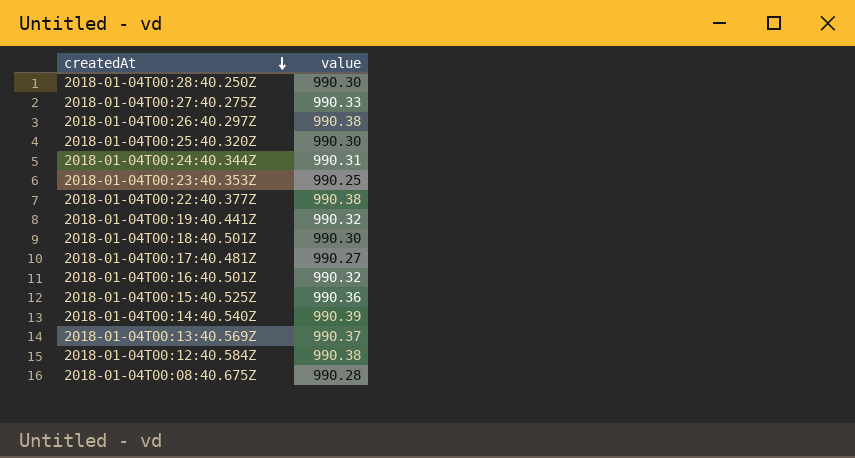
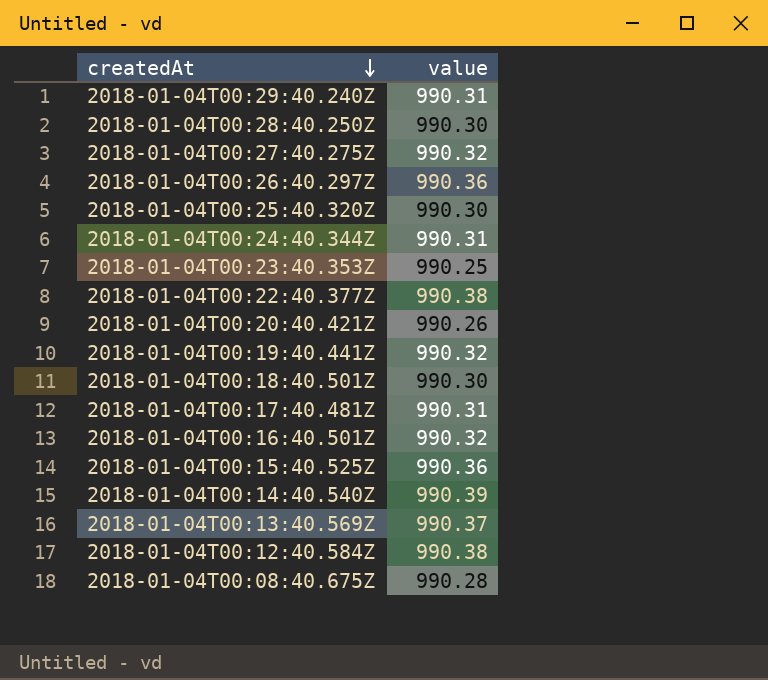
row 2018-01-04T00:29:40.240Z: none -> 990.31
2018-01-04T00:27:40.275Z | value: 990.33 -> 990.32
2018-01-04T00:26:40.297Z | value: 990.38 -> 990.36
row 2018-01-04T00:20:40.421Z: none -> 990.26
2018-01-04T00:17:40.481Z | value: 990.27 -> 990.31

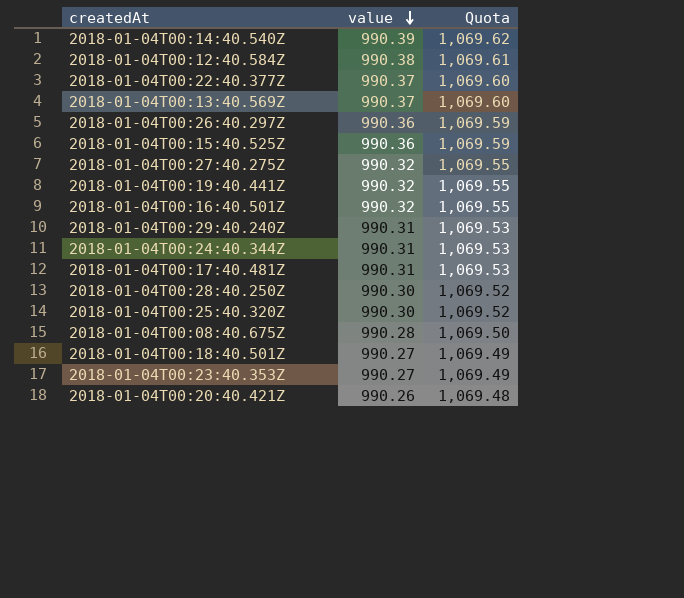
row order: createdAt descending -> value descending
column Quota | formula: none -> [value] * 1.08
2018-01-04T00:22:40.377Z | value: 990.38 -> 990.37
2018-01-04T00:18:40.501Z | value: 990.30 -> 990.27
2018-01-04T00:23:40.353Z | value: 990.25 -> 990.27

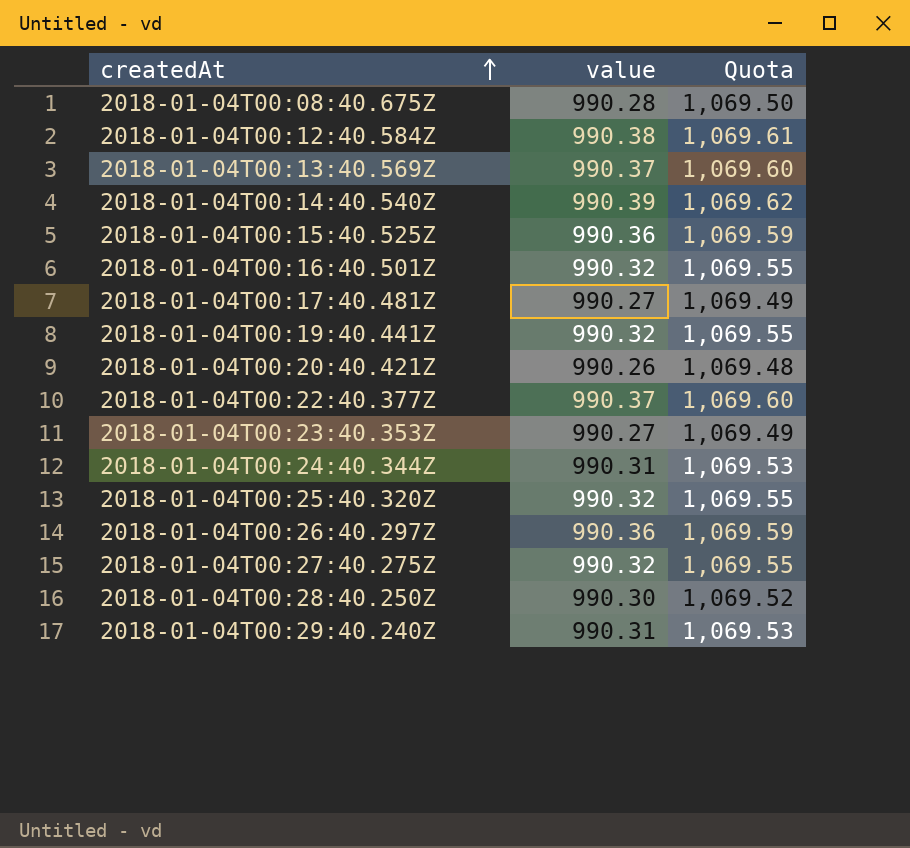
row order: value descending -> createdAt ascending
row 2018-01-04T00:18:40.501Z: 990.27 | 1,069.49 -> none
2018-01-04T00:17:40.481Z | value: 990.31 -> 990.27
2018-01-04T00:17:40.481Z | Quota: 1,069.53 -> 1,069.49
2018-01-04T00:25:40.320Z | value: 990.30 -> 990.32
2018-01-04T00:25:40.320Z | Quota: 1,069.52 -> 1,069.55

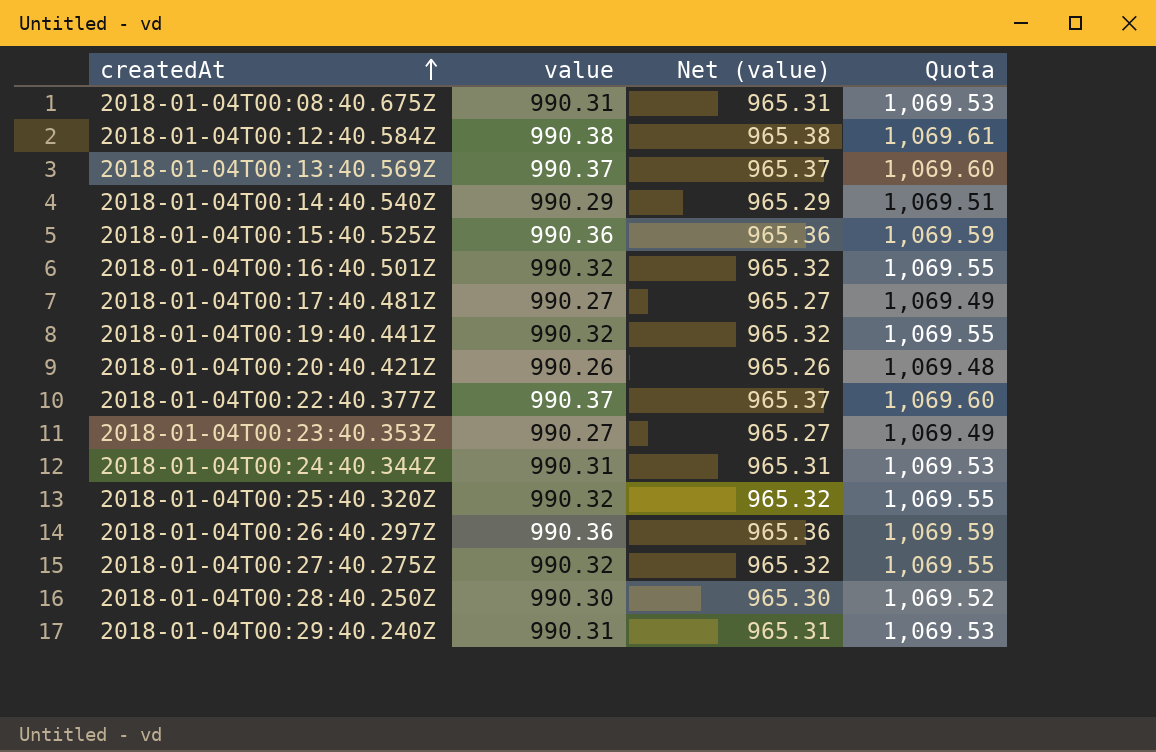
column Net (value) | formula: none -> [value] - 25
2018-01-04T00:08:40.675Z | value: 990.28 -> 990.31
2018-01-04T00:08:40.675Z | Quota: 1,069.50 -> 1,069.53
2018-01-04T00:14:40.540Z | value: 990.39 -> 990.29
2018-01-04T00:14:40.540Z | Quota: 1,069.62 -> 1,069.51

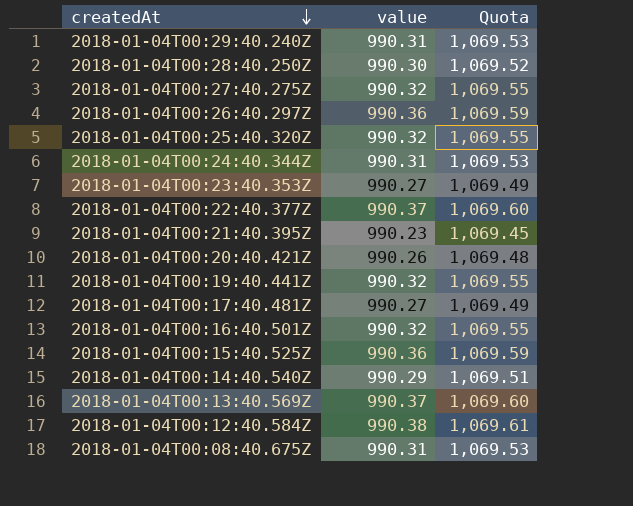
row order: createdAt ascending -> createdAt descending
column Net (value) | formula: [value] - 25 -> none
row 2018-01-04T00:21:40.395Z: none -> 990.23 | 1,069.45

